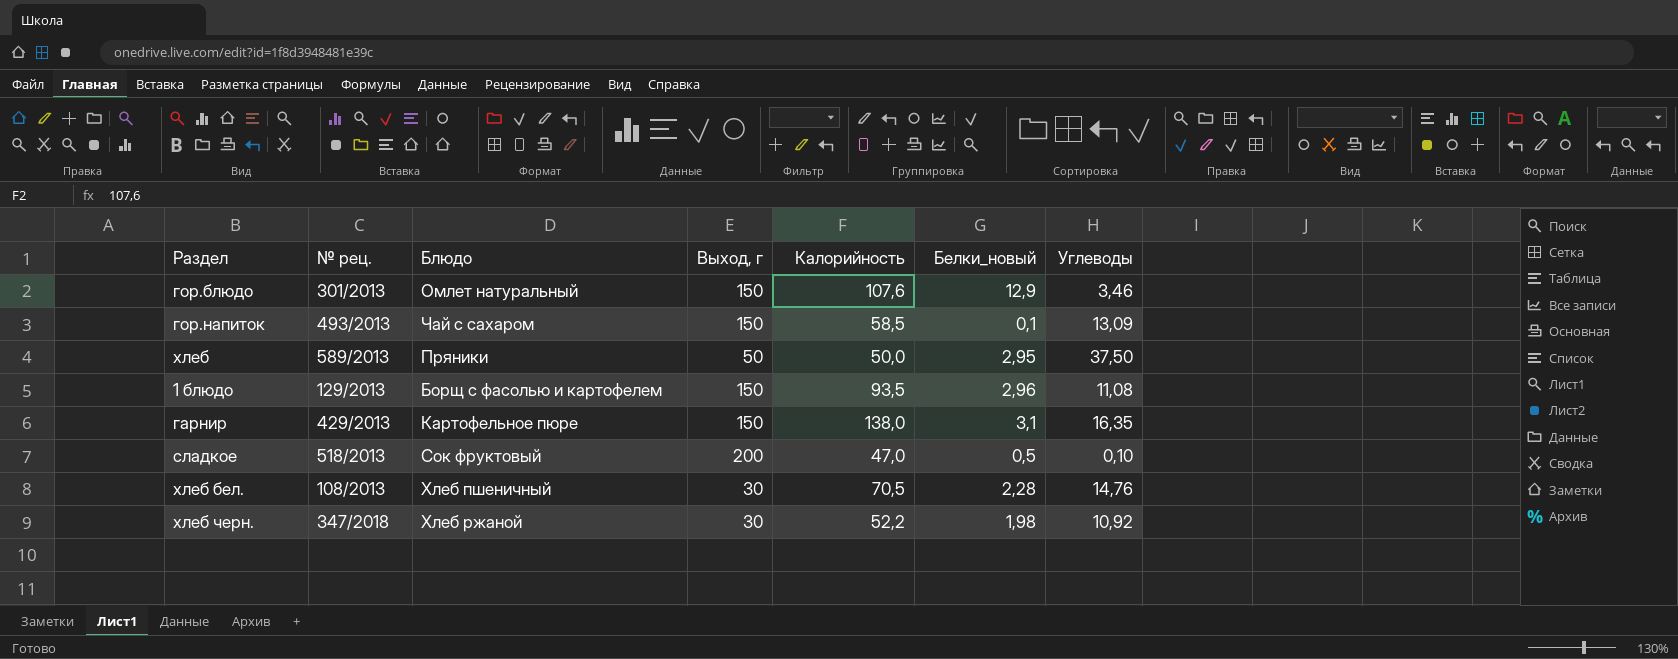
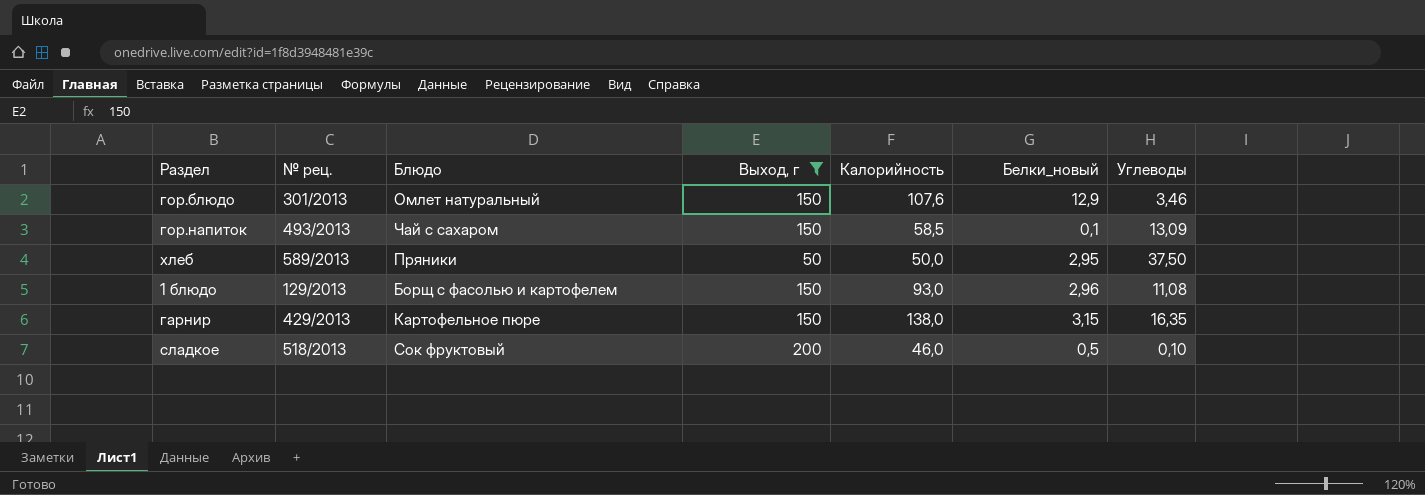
filter: none -> Выход, г != 30
1 блюдо | Калорийность: 93,5 -> 93,0
гарнир | Белки_новый: 3,1 -> 3,15
сладкое | Калорийность: 47,0 -> 46,0

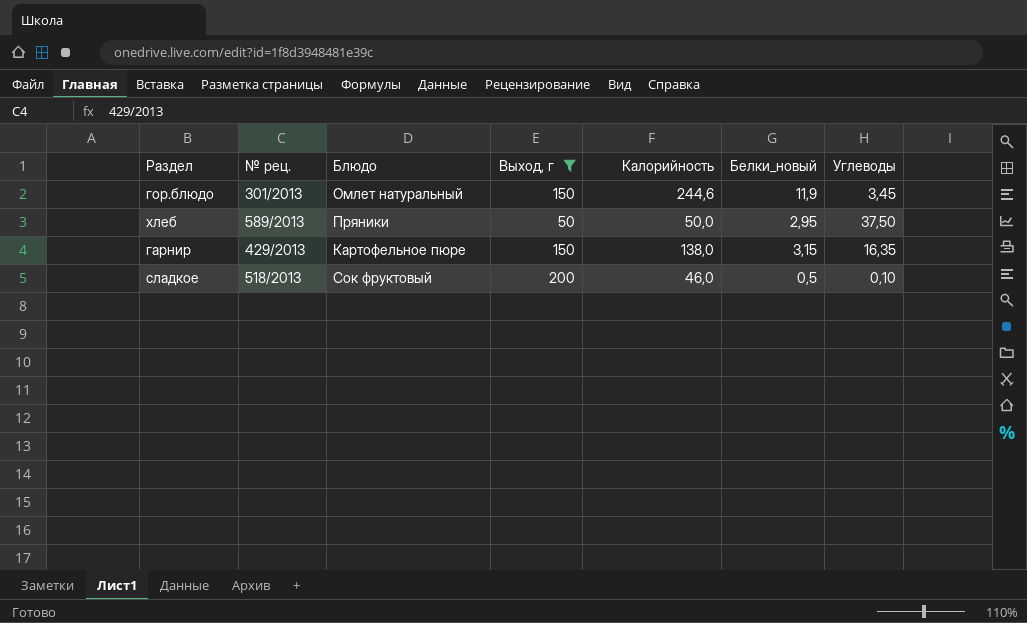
row гор.напиток: 493/2013 | Чай с сахаром | 150 | 58,5 | 0,1 | 13,09 -> none
row 1 блюдо: 129/2013 | Борщ с фасолью и картофелем | 150 | 93,0 | 2,96 | 11,08 -> none
гор.блюдо | Калорийность: 107,6 -> 244,6
гор.блюдо | Белки_новый: 12,9 -> 11,9
гор.блюдо | Углеводы: 3,46 -> 3,45

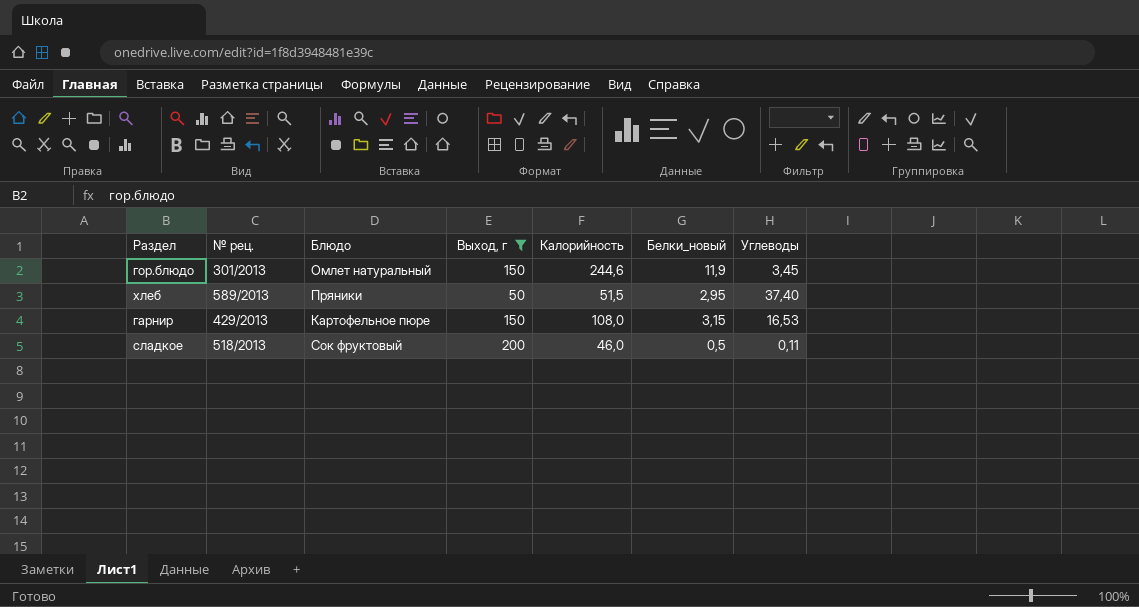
хлеб | Калорийность: 50,0 -> 51,5
хлеб | Углеводы: 37,50 -> 37,40
гарнир | Калорийность: 138,0 -> 108,0
гарнир | Углеводы: 16,35 -> 16,53
сладкое | Углеводы: 0,10 -> 0,11

